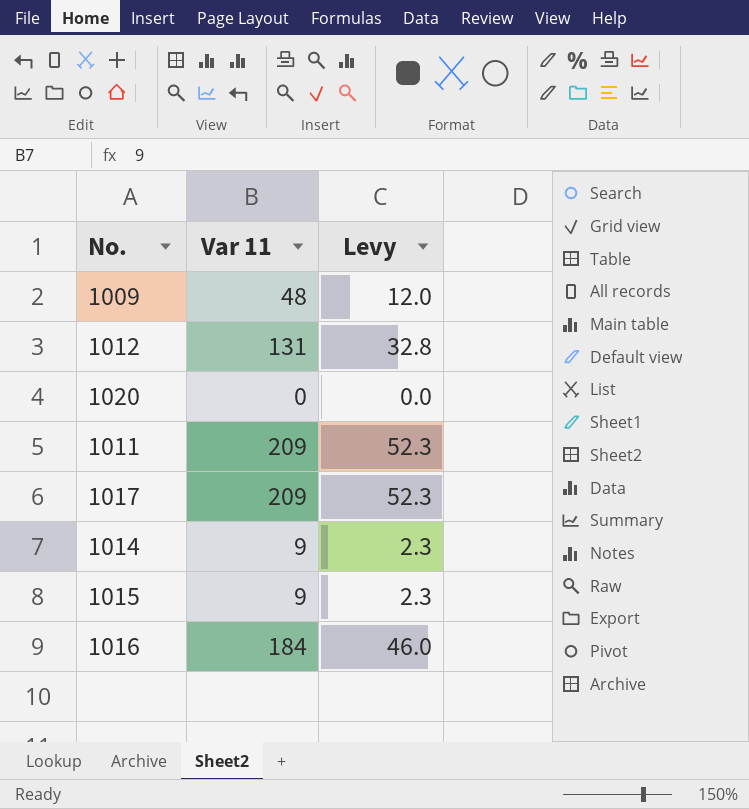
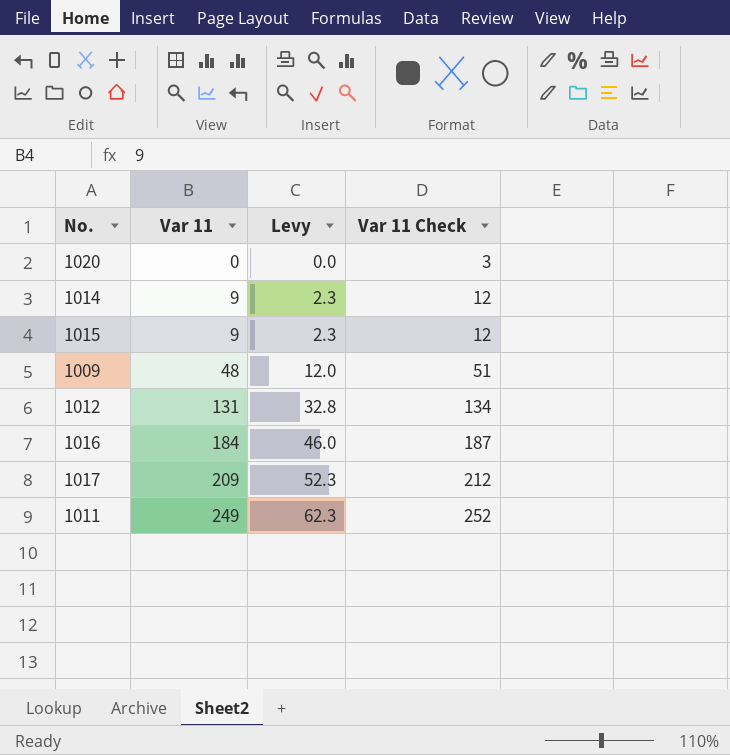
row order: none -> Var 11 ascending
column Var 11 Check | formula: none -> [Var 11] + 3
1011 | Var 11: 209 -> 249
1011 | Levy: 52.3 -> 62.3

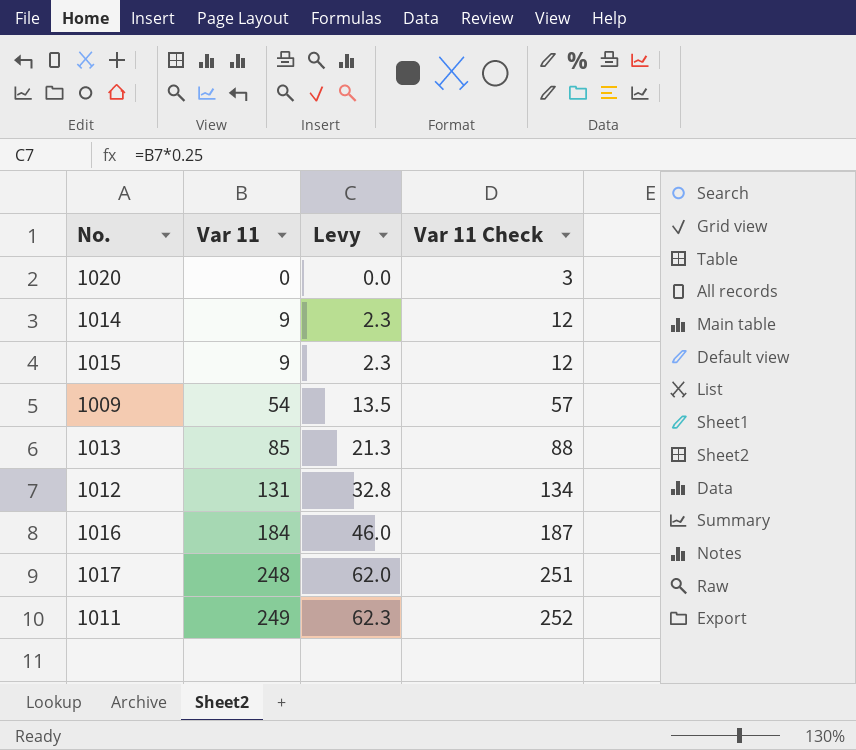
1009 | Var 11: 48 -> 54
1009 | Levy: 12.0 -> 13.5
1009 | Var 11 Check: 51 -> 57
row 1013: none -> 85 | 21.3 | 88
1017 | Var 11: 209 -> 248
1017 | Levy: 52.3 -> 62.0
1017 | Var 11 Check: 212 -> 251

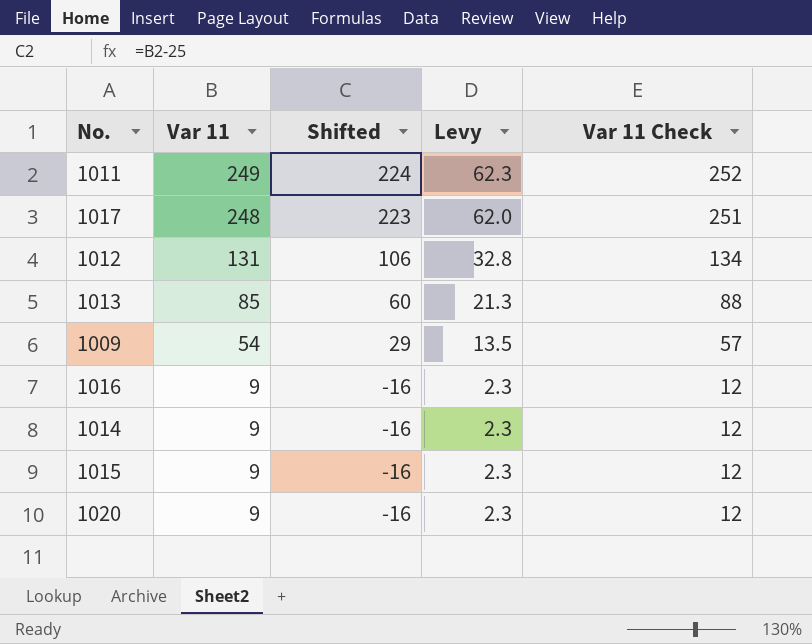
row order: Var 11 ascending -> Var 11 descending
column Shifted | formula: none -> [Var 11] - 25
1016 | Var 11: 184 -> 9
1016 | Levy: 46.0 -> 2.3
1016 | Var 11 Check: 187 -> 12
1020 | Var 11: 0 -> 9
1020 | Levy: 0.0 -> 2.3
1020 | Var 11 Check: 3 -> 12

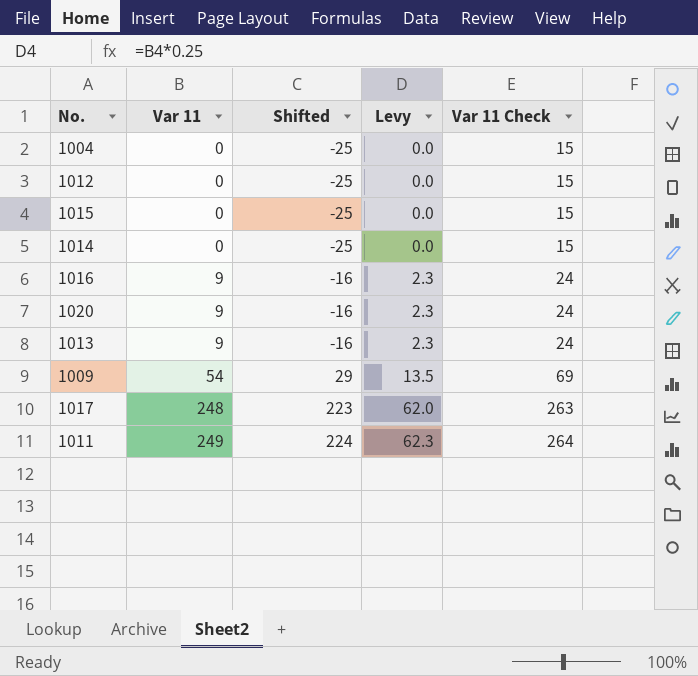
row order: Var 11 descending -> Var 11 ascending
column Var 11 Check | formula: [Var 11] + 3 -> [Var 11] + 15
row 1004: none -> 0 | -25 | 0.0 | 15
1012 | Var 11: 131 -> 0
1012 | Shifted: 106 -> -25
1012 | Levy: 32.8 -> 0.0
1015 | Var 11: 9 -> 0
1015 | Shifted: -16 -> -25
1015 | Levy: 2.3 -> 0.0
1014 | Var 11: 9 -> 0
1014 | Shifted: -16 -> -25
1014 | Levy: 2.3 -> 0.0
1013 | Var 11: 85 -> 9
1013 | Shifted: 60 -> -16
1013 | Levy: 21.3 -> 2.3

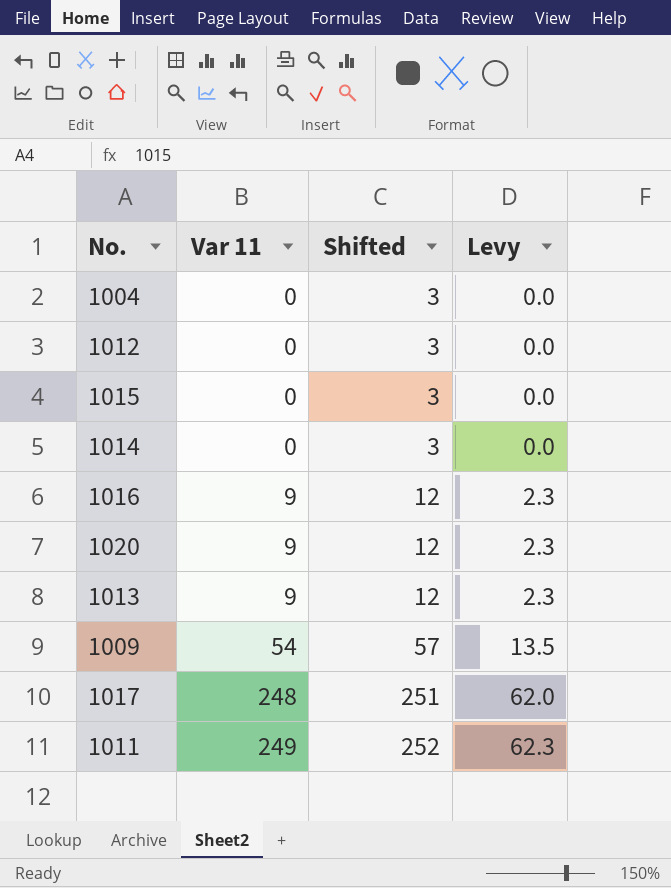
column Var 11 Check | formula: [Var 11] + 15 -> none
column Shifted | formula: [Var 11] - 25 -> [Var 11] + 3

